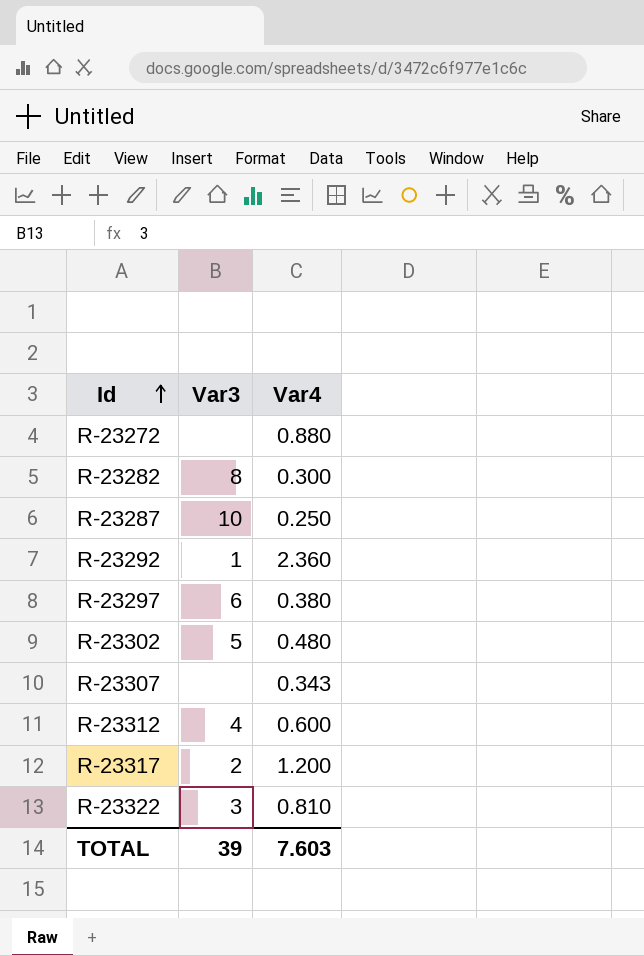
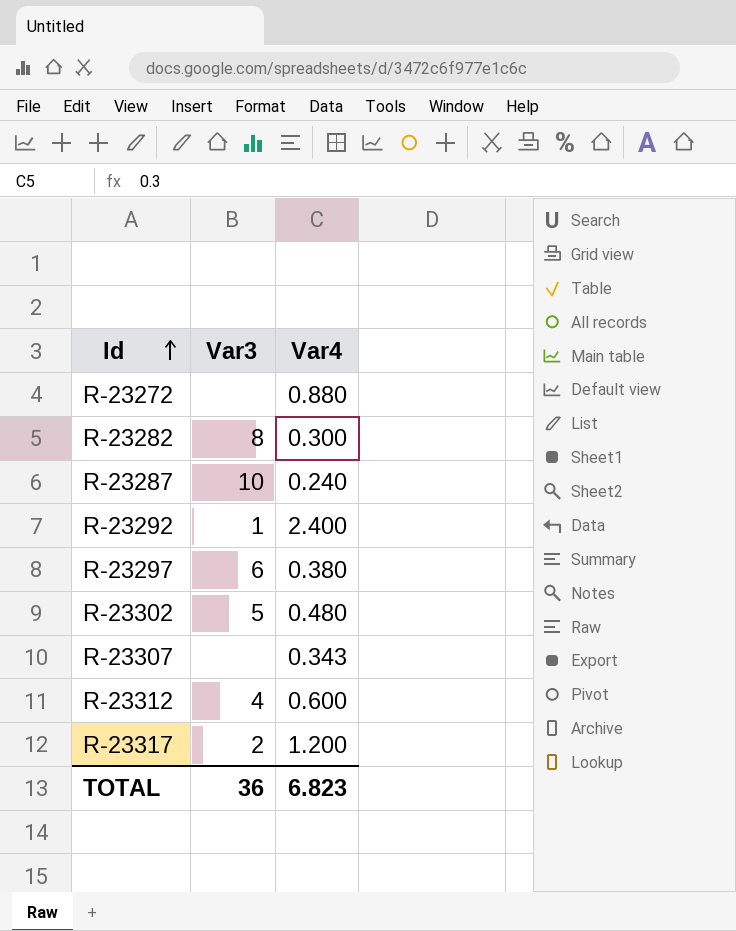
row R-23322: 3 | 0.810 -> none
R-23287 | Var4: 0.250 -> 0.240
R-23292 | Var4: 2.360 -> 2.400
TOTAL | Var3: 39 -> 36
TOTAL | Var4: 7.603 -> 6.823

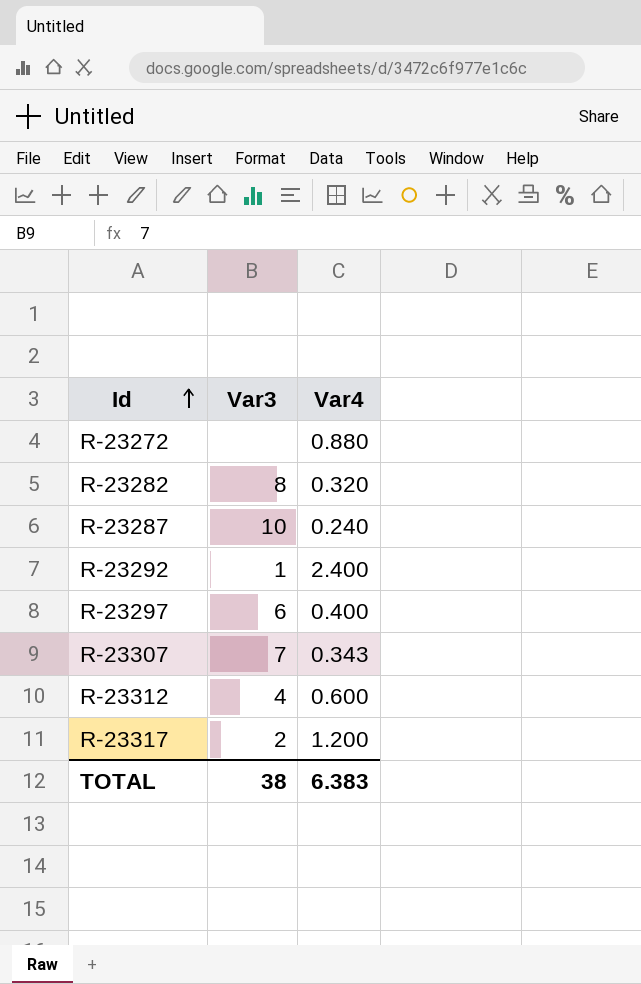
row R-23302: 5 | 0.480 -> none
R-23282 | Var4: 0.300 -> 0.320
R-23297 | Var4: 0.380 -> 0.400
R-23307 | Var3: none -> 7
TOTAL | Var3: 36 -> 38
TOTAL | Var4: 6.823 -> 6.383

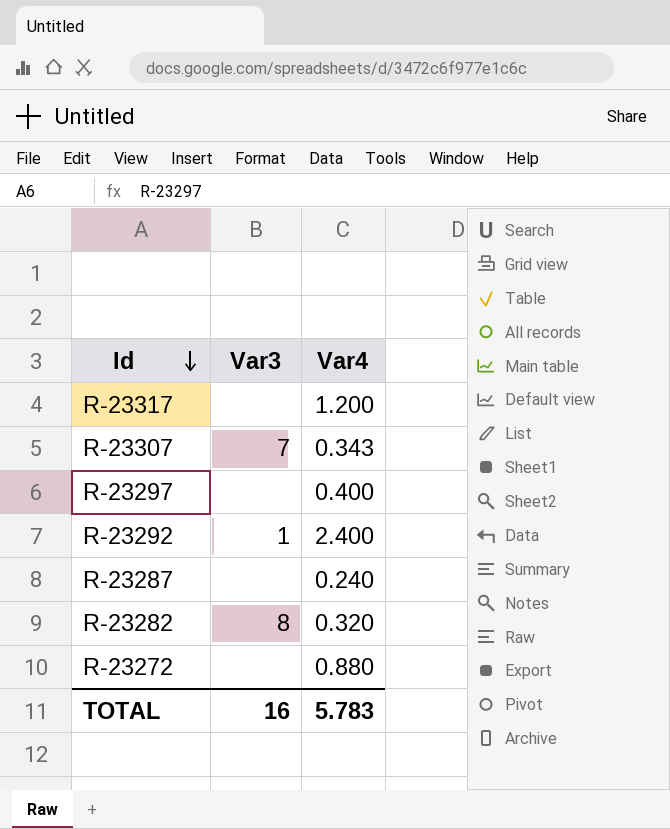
row order: Id ascending -> Id descending
row R-23312: 4 | 0.600 -> none
R-23317 | Var3: 2 -> none
R-23297 | Var3: 6 -> none
R-23287 | Var3: 10 -> none
TOTAL | Var3: 38 -> 16
TOTAL | Var4: 6.383 -> 5.783

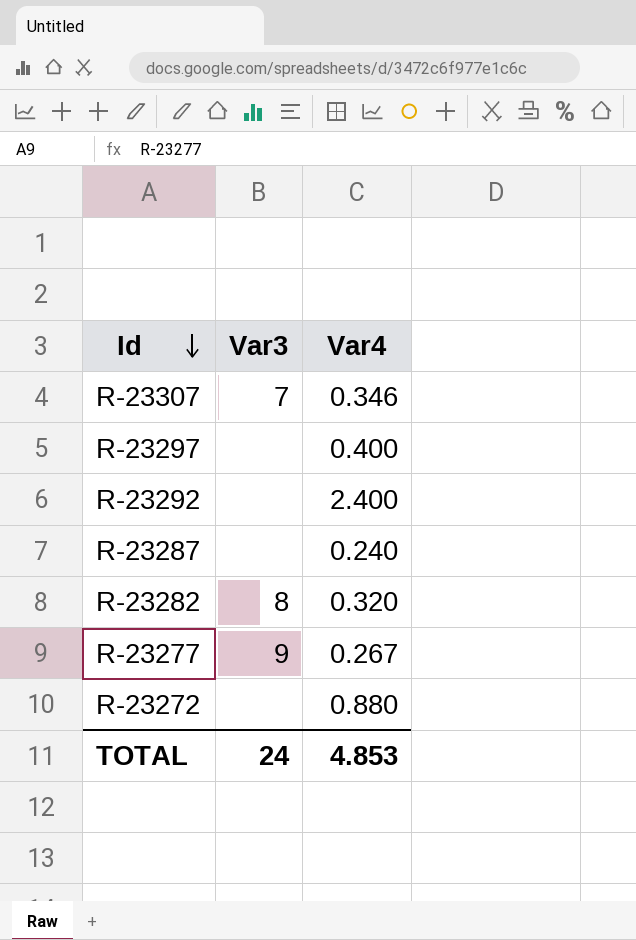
row R-23317: none | 1.200 -> none
R-23307 | Var4: 0.343 -> 0.346
R-23292 | Var3: 1 -> none
row R-23277: none -> 9 | 0.267
TOTAL | Var3: 16 -> 24
TOTAL | Var4: 5.783 -> 4.853

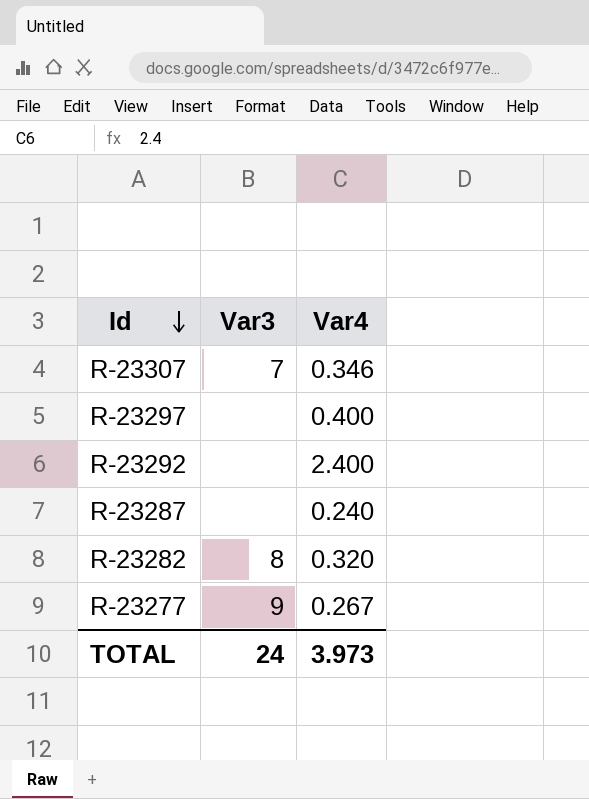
row R-23272: none | 0.880 -> none
TOTAL | Var4: 4.853 -> 3.973

